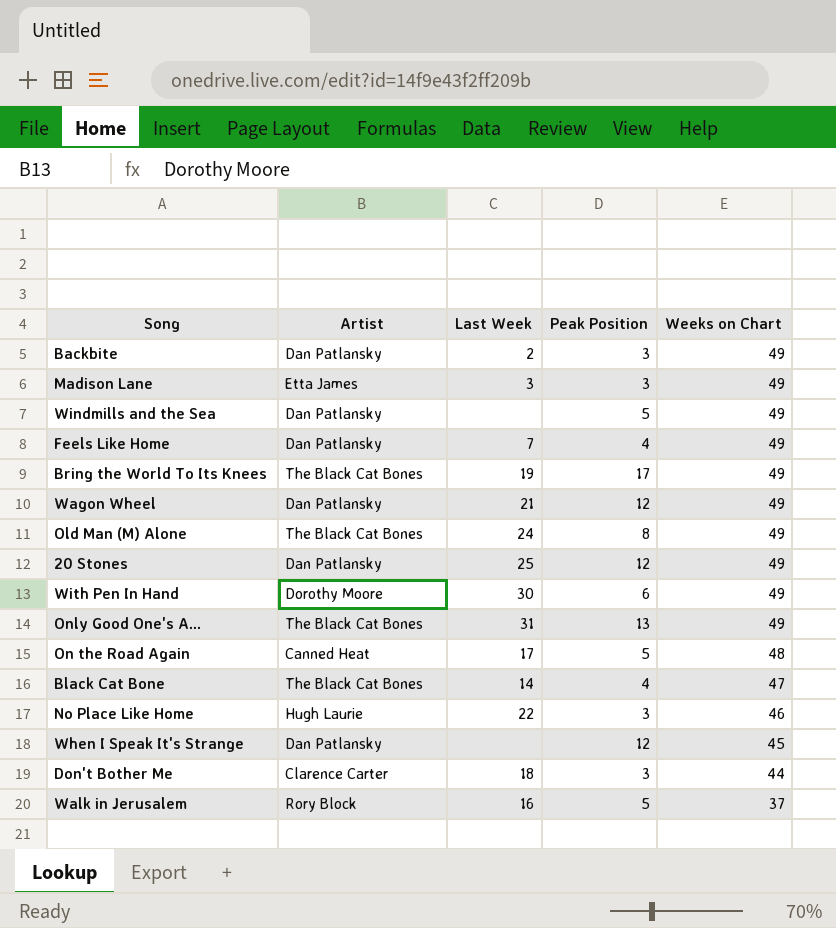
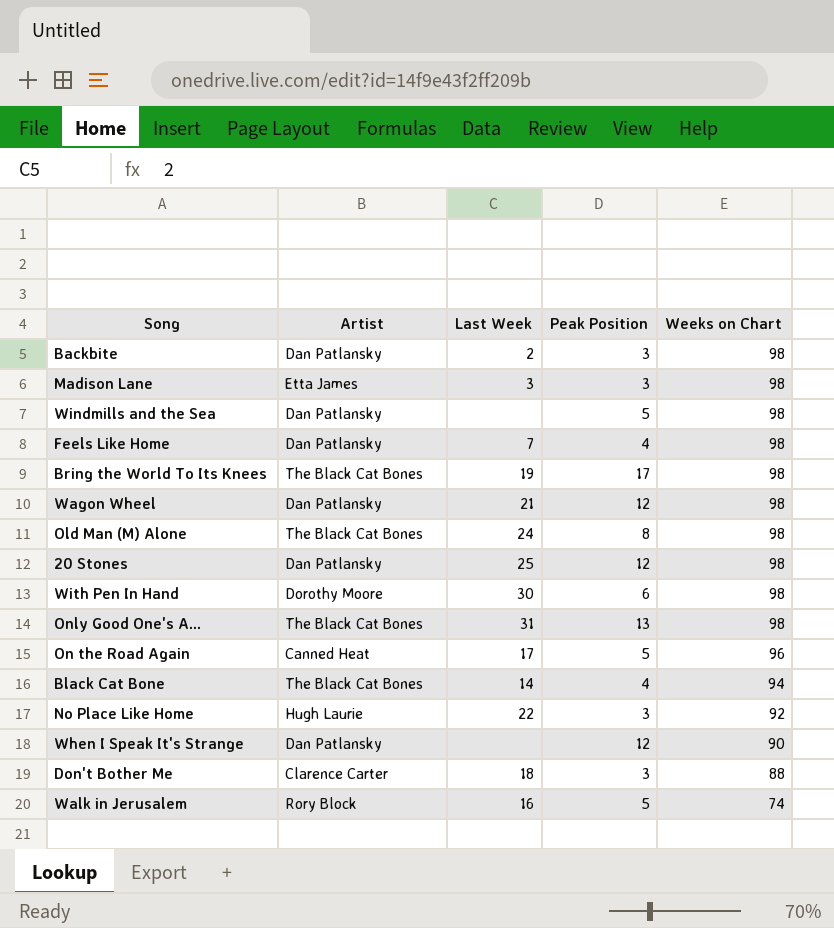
Backbite | Weeks on Chart: 49 -> 98
Madison Lane | Weeks on Chart: 49 -> 98
Windmills and the Sea | Weeks on Chart: 49 -> 98
Feels Like Home | Weeks on Chart: 49 -> 98
Bring the World To Its Knees | Weeks on Chart: 49 -> 98
Wagon Wheel | Weeks on Chart: 49 -> 98
Old Man (M) Alone | Weeks on Chart: 49 -> 98
20 Stones | Weeks on Chart: 49 -> 98
With Pen In Hand | Weeks on Chart: 49 -> 98
Only Good One's A... | Weeks on Chart: 49 -> 98
On the Road Again | Weeks on Chart: 48 -> 96
Black Cat Bone | Weeks on Chart: 47 -> 94
No Place Like Home | Weeks on Chart: 46 -> 92
When I Speak It's Strange | Weeks on Chart: 45 -> 90
Don't Bother Me | Weeks on Chart: 44 -> 88
Walk in Jerusalem | Weeks on Chart: 37 -> 74

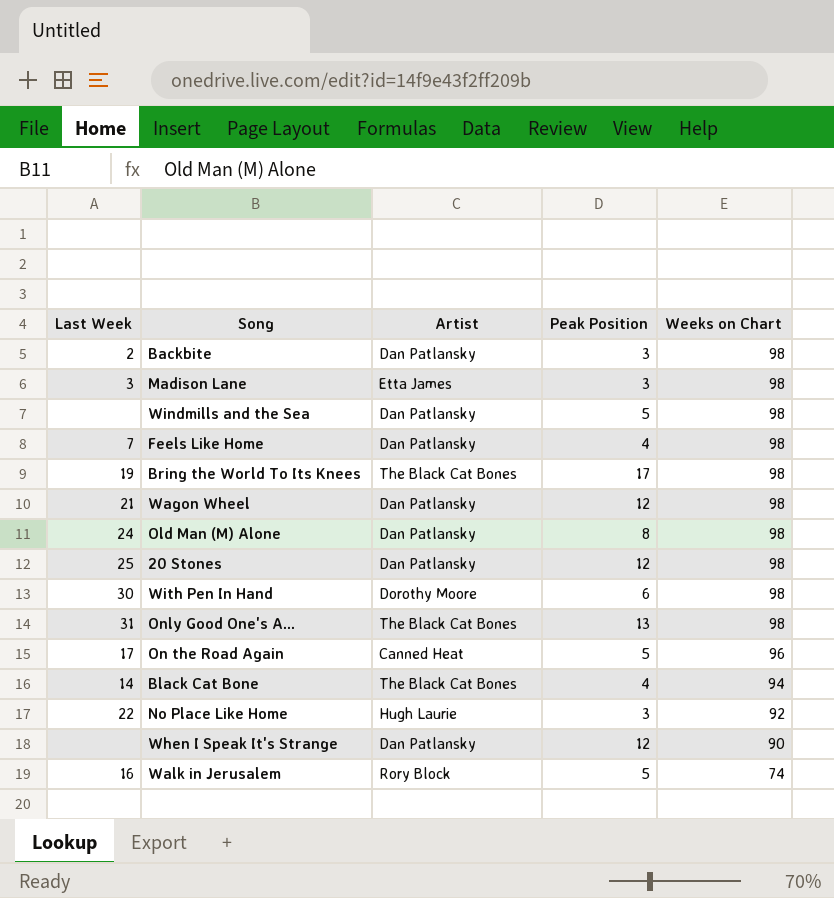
column Last Week | position: 3 -> 1
row Don't Bother Me: Clarence Carter | 18 | 3 | 88 -> none
Old Man (M) Alone | Artist: The Black Cat Bones -> Dan Patlansky

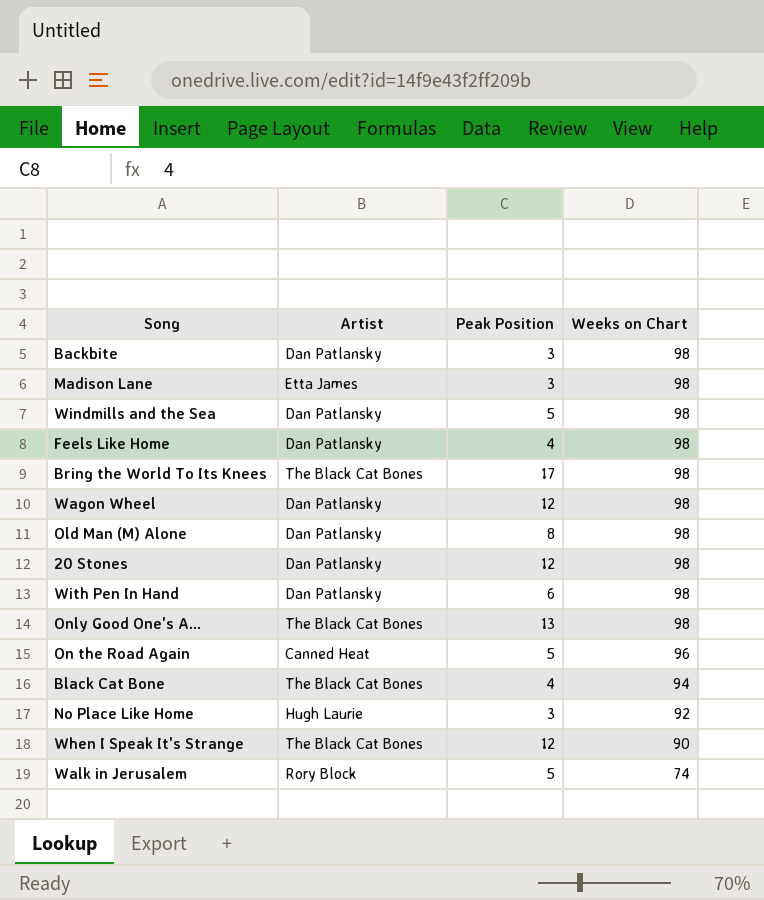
column Last Week | position: 1 -> none
With Pen In Hand | Artist: Dorothy Moore -> Dan Patlansky
When I Speak It's Strange | Artist: Dan Patlansky -> The Black Cat Bones

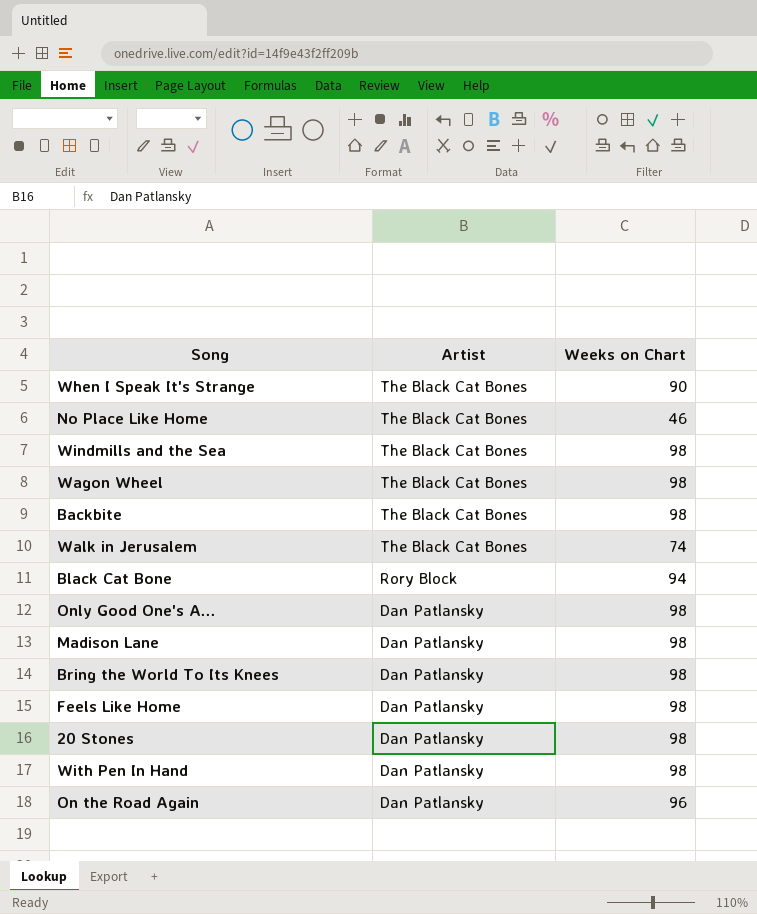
row order: Weeks on Chart descending -> Artist descending
column Peak Position | position: 3 -> none
row Old Man (M) Alone: Dan Patlansky | 8 | 98 -> none
No Place Like Home | Artist: Hugh Laurie -> The Black Cat Bones
No Place Like Home | Weeks on Chart: 92 -> 46
Windmills and the Sea | Artist: Dan Patlansky -> The Black Cat Bones
Wagon Wheel | Artist: Dan Patlansky -> The Black Cat Bones
Backbite | Artist: Dan Patlansky -> The Black Cat Bones
Walk in Jerusalem | Artist: Rory Block -> The Black Cat Bones
Black Cat Bone | Artist: The Black Cat Bones -> Rory Block
Only Good One's A... | Artist: The Black Cat Bones -> Dan Patlansky
Madison Lane | Artist: Etta James -> Dan Patlansky
Bring the World To Its Knees | Artist: The Black Cat Bones -> Dan Patlansky
On the Road Again | Artist: Canned Heat -> Dan Patlansky

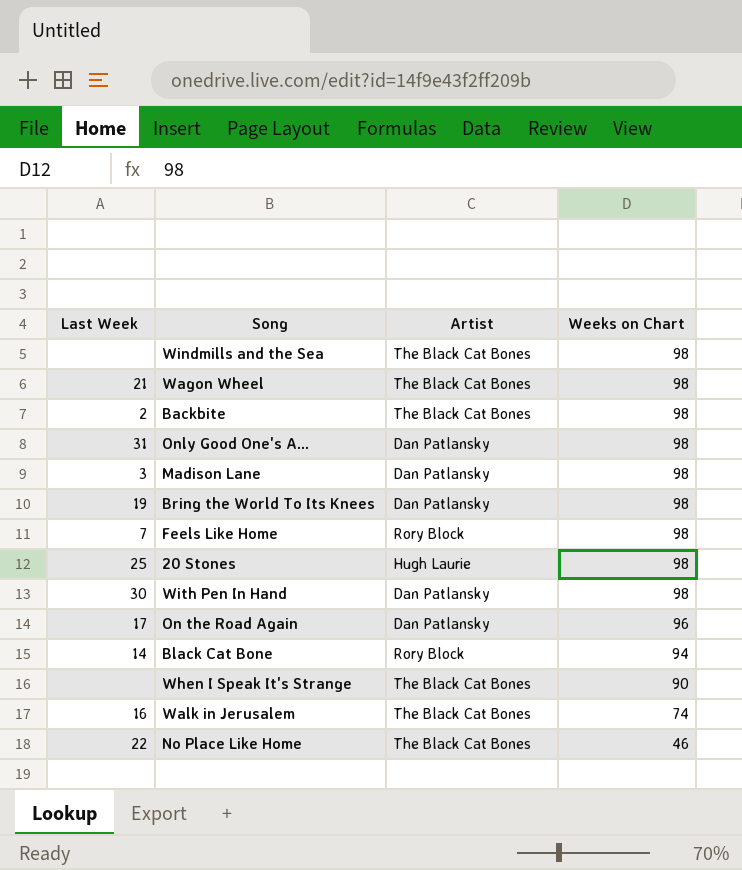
row order: Artist descending -> Weeks on Chart descending
column Last Week | position: none -> 1
Feels Like Home | Artist: Dan Patlansky -> Rory Block
20 Stones | Artist: Dan Patlansky -> Hugh Laurie

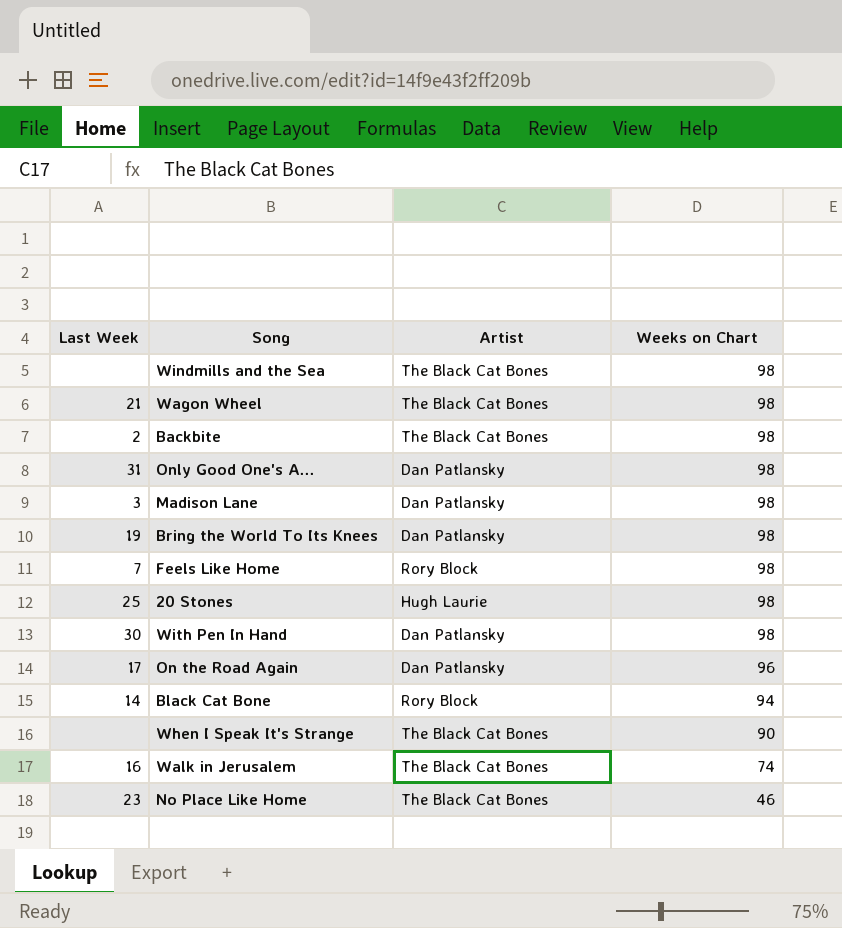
No Place Like Home | Last Week: 22 -> 23

